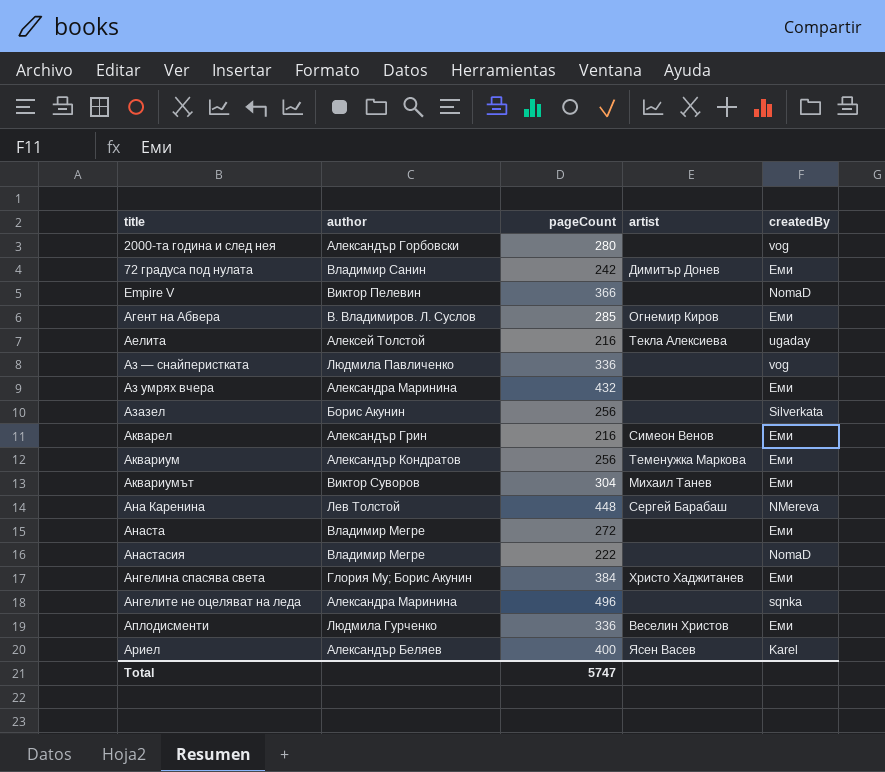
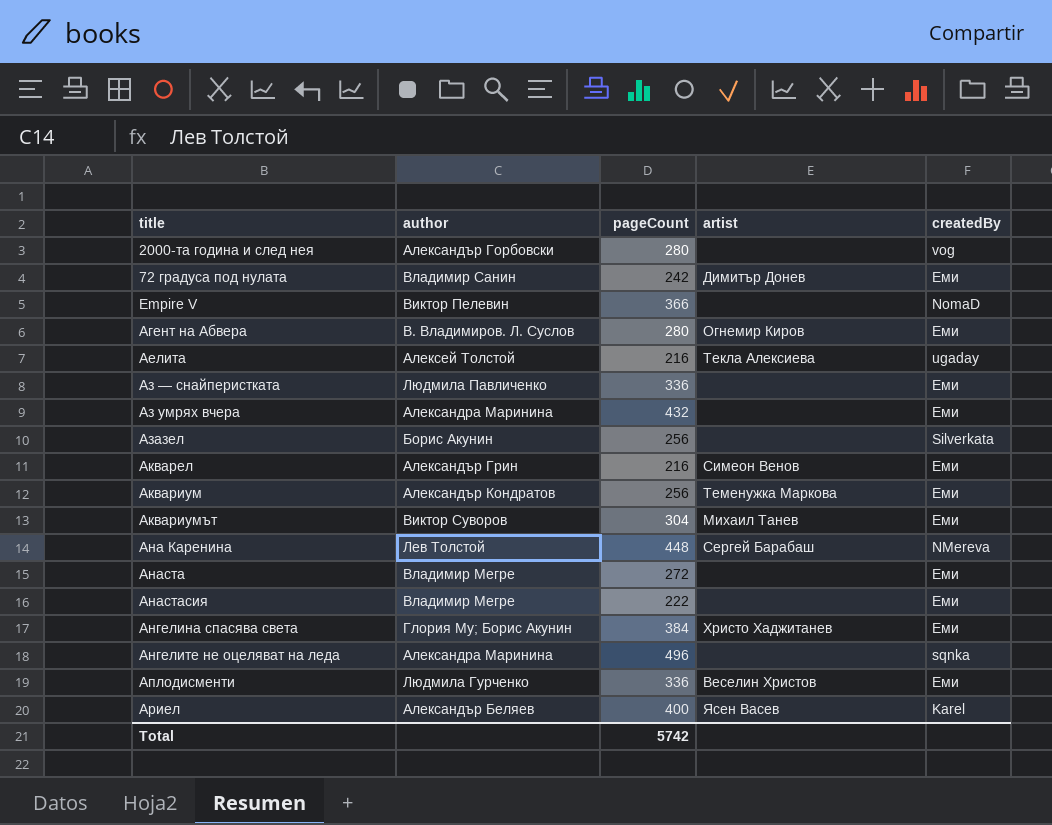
Агент на Абвера | pageCount: 285 -> 280
Аз — снайперистката | createdBy: vog -> Еми
Анастасия | createdBy: NomaD -> Еми
Total | pageCount: 5747 -> 5742

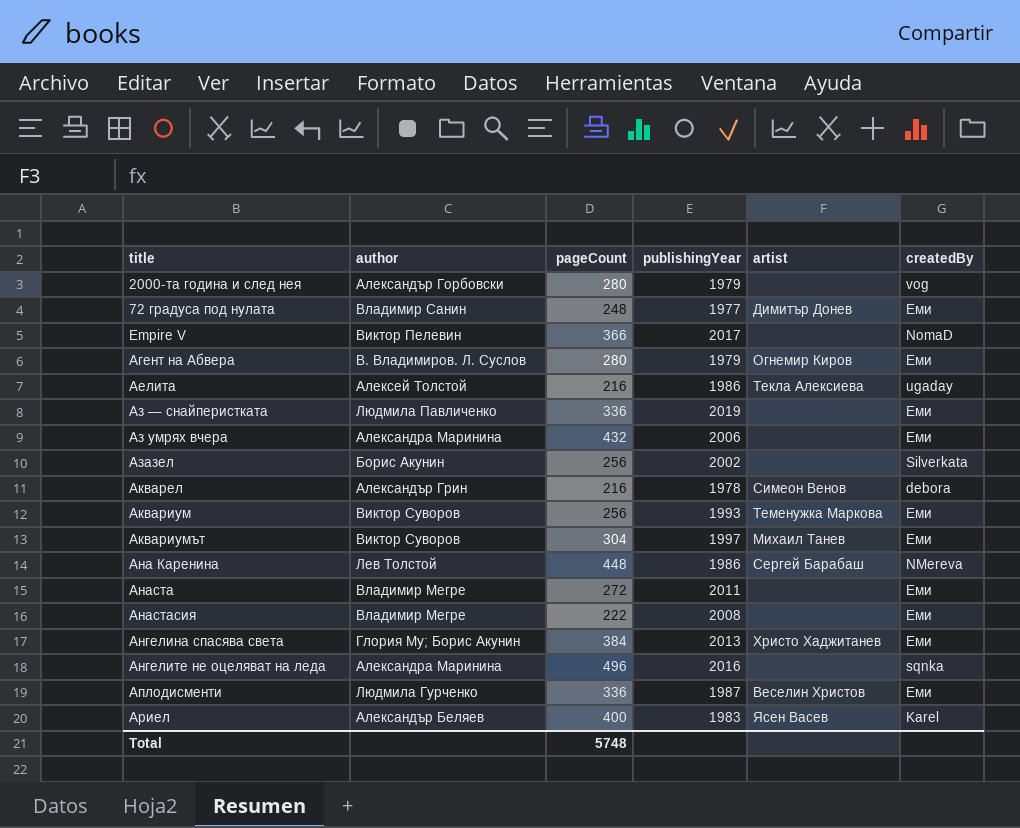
column publishingYear | position: none -> 4
72 градуса под нулата | pageCount: 242 -> 248
Акварел | createdBy: Еми -> debora
Аквариум | author: Александър Кондратов -> Виктор Суворов
Total | pageCount: 5742 -> 5748

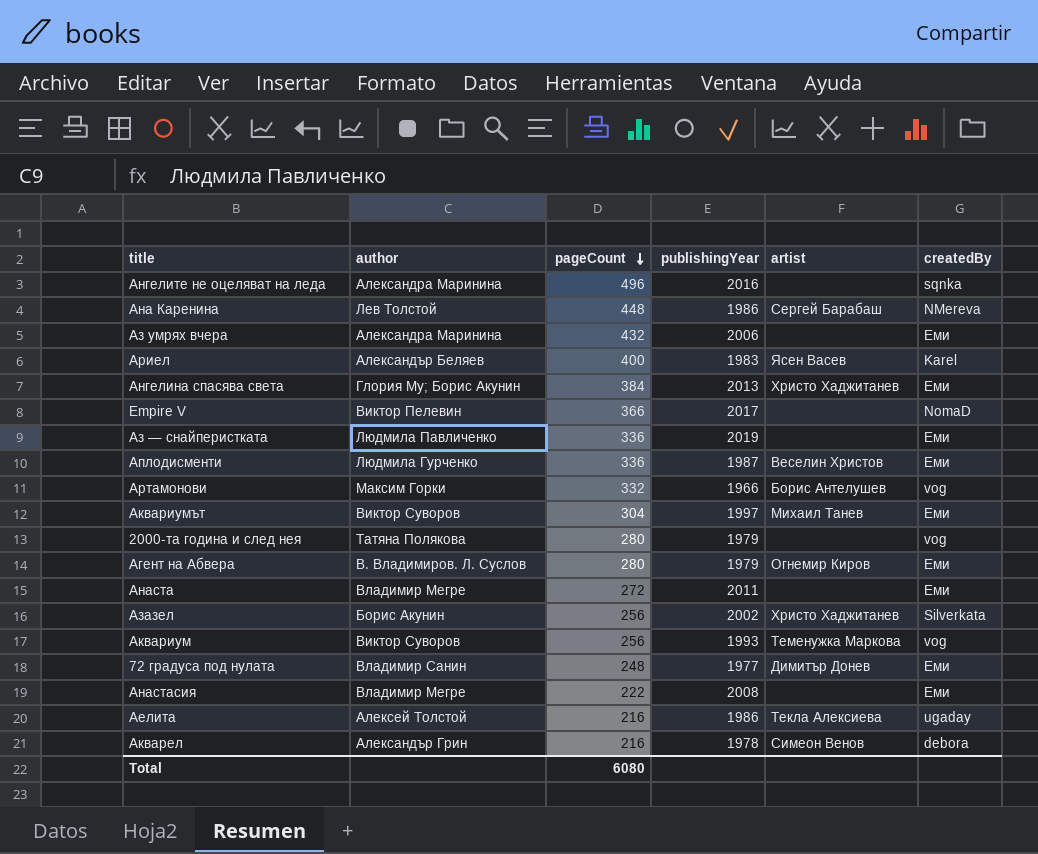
row order: none -> pageCount descending
row Артамонови: none -> Максим Горки | 332 | 1966 | Борис Антелушев | vog
2000-та година и след нея | author: Александър Горбовски -> Татяна Полякова
Азазел | artist: none -> Христо Хаджитанев
Аквариум | createdBy: Еми -> vog
Total | pageCount: 5748 -> 6080

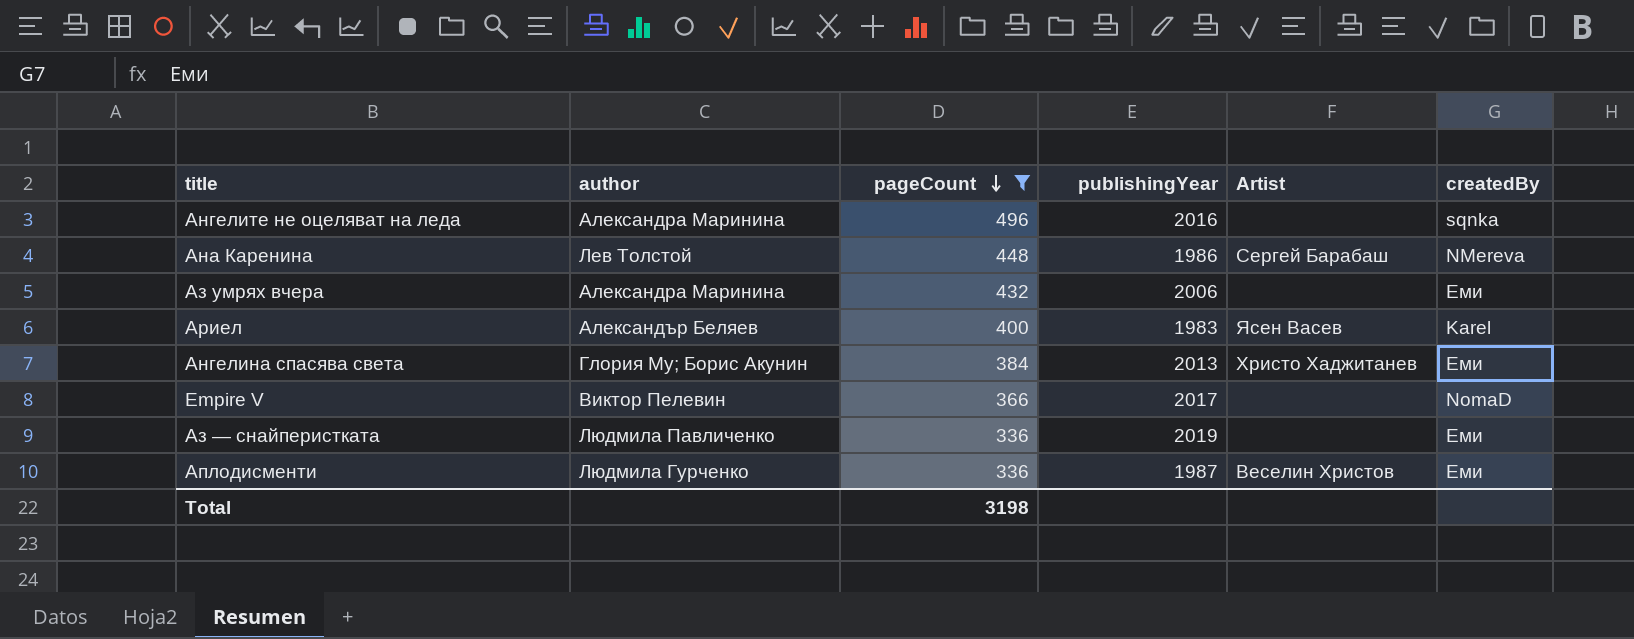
filter: none -> pageCount >= 336
column name: artist -> Artist
Total | pageCount: 6080 -> 3198

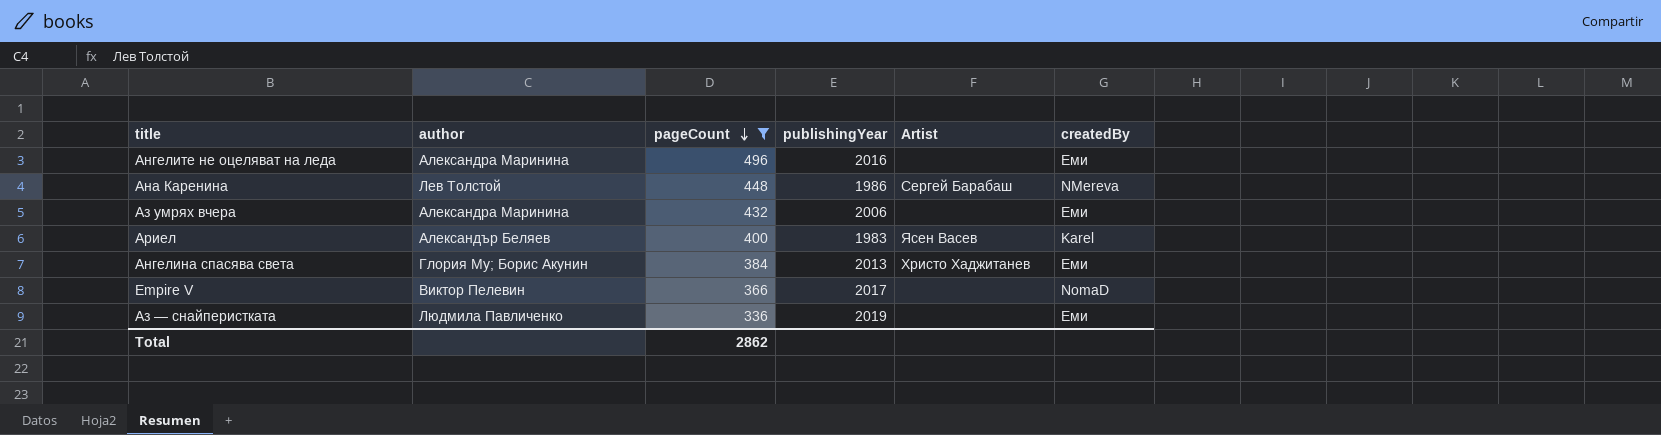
row Аплодисменти: Людмила Гурченко | 336 | 1987 | Веселин Христов | Еми -> none
Ангелите не оцеляват на леда | createdBy: sqnka -> Еми
Total | pageCount: 3198 -> 2862

